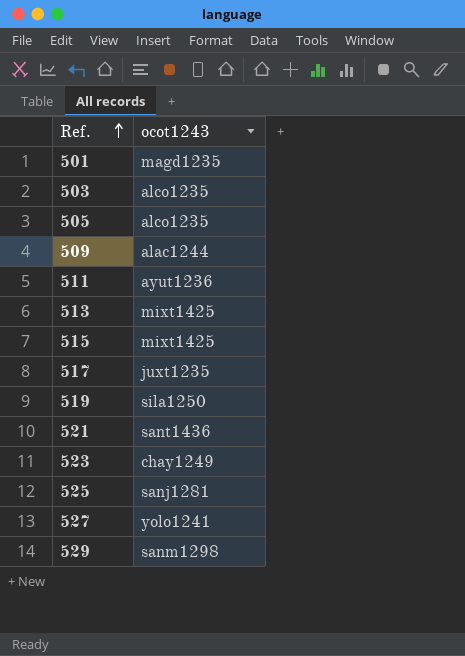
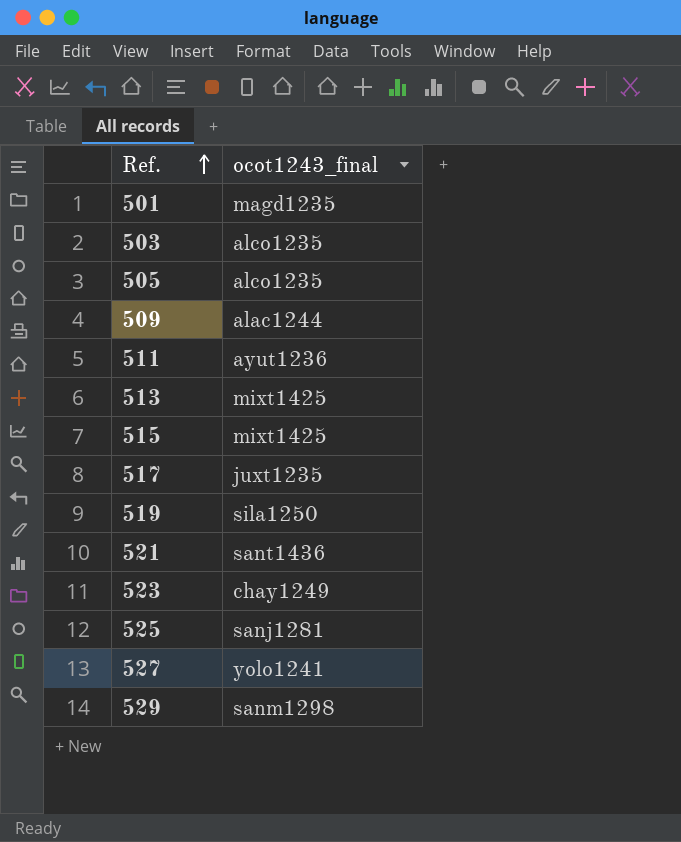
column name: ocot1243 -> ocot1243_final

